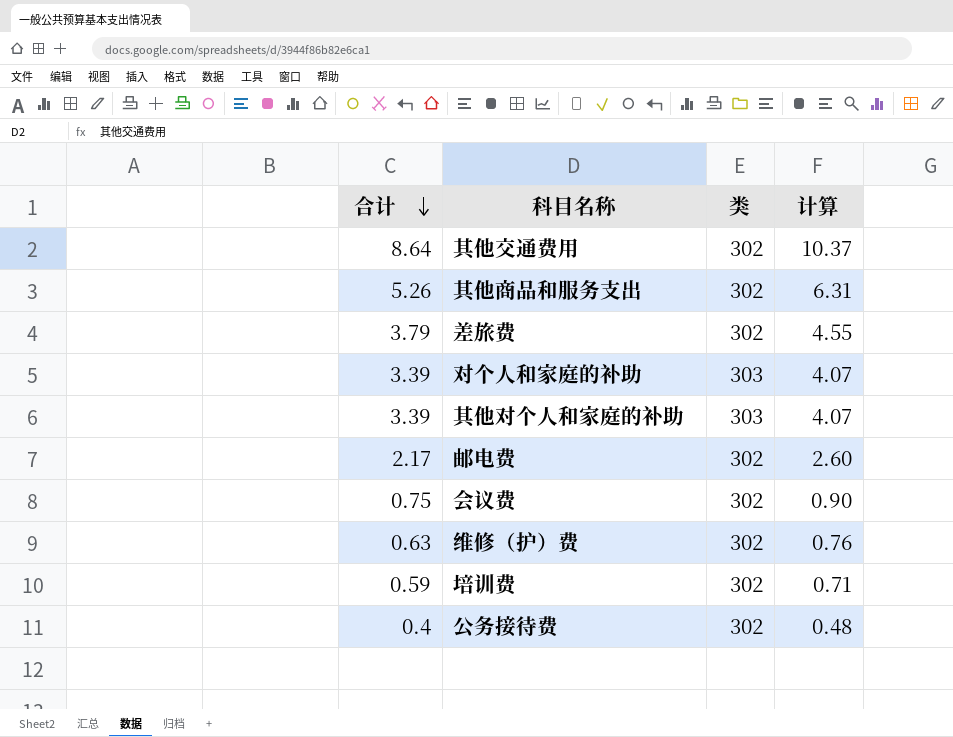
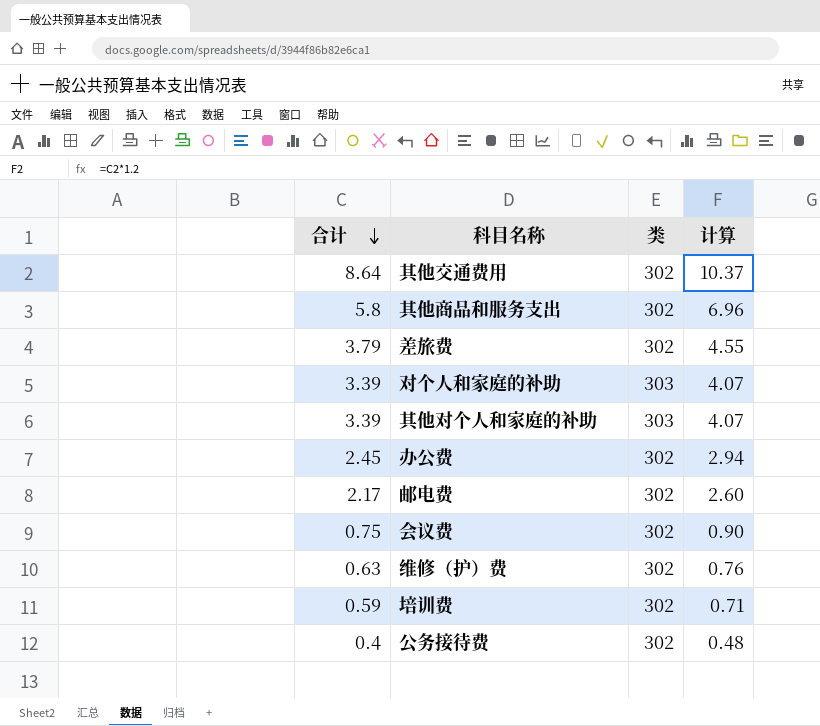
其他商品和服务支出 | 合计: 5.26 -> 5.8
其他商品和服务支出 | 计算: 6.31 -> 6.96
row 办公费: none -> 2.45 | 302 | 2.94

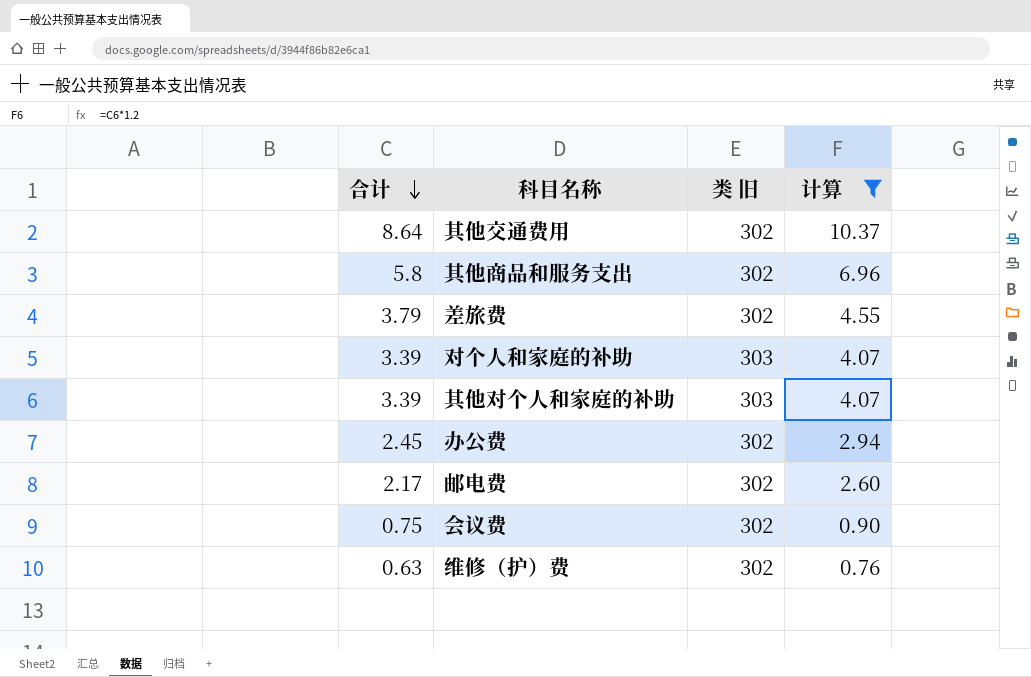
filter: none -> 计算 >= 0.76
column name: 类 -> 类 旧

